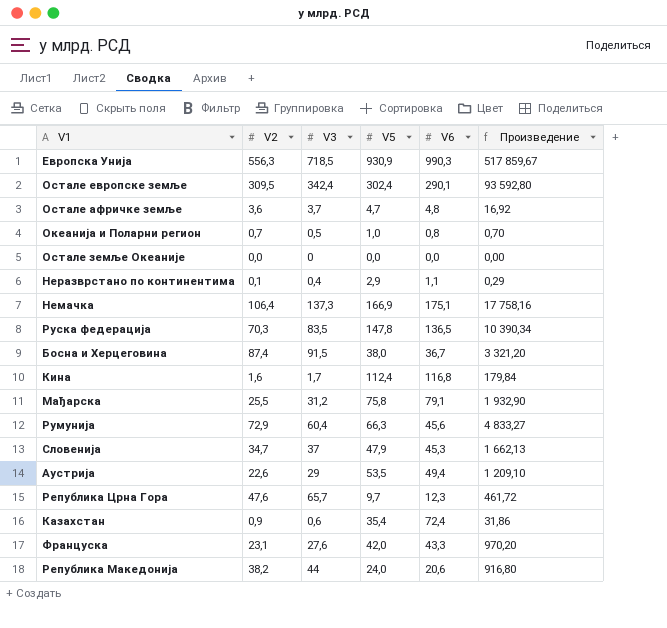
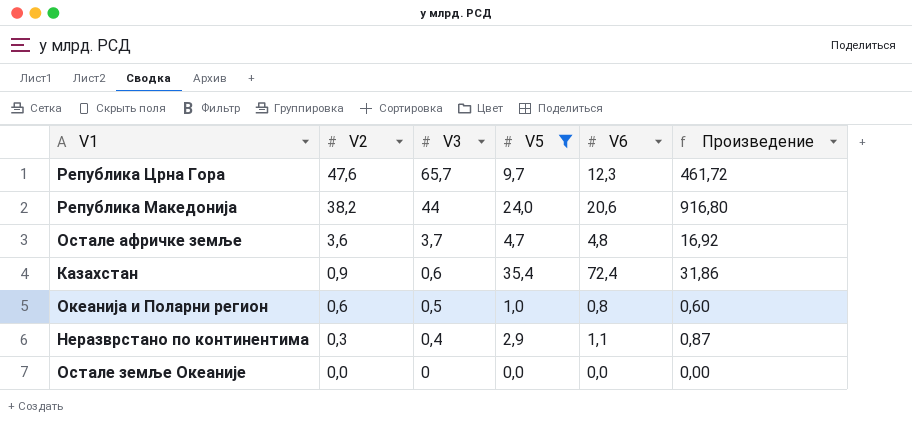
filter: none -> V5 <= 35,4
row order: none -> V2 descending
Океанија и Поларни регион | V2: 0,7 -> 0,6
Океанија и Поларни регион | Произведение: 0,70 -> 0,60
Неразврстано по континентима | V2: 0,1 -> 0,3
Неразврстано по континентима | Произведение: 0,29 -> 0,87

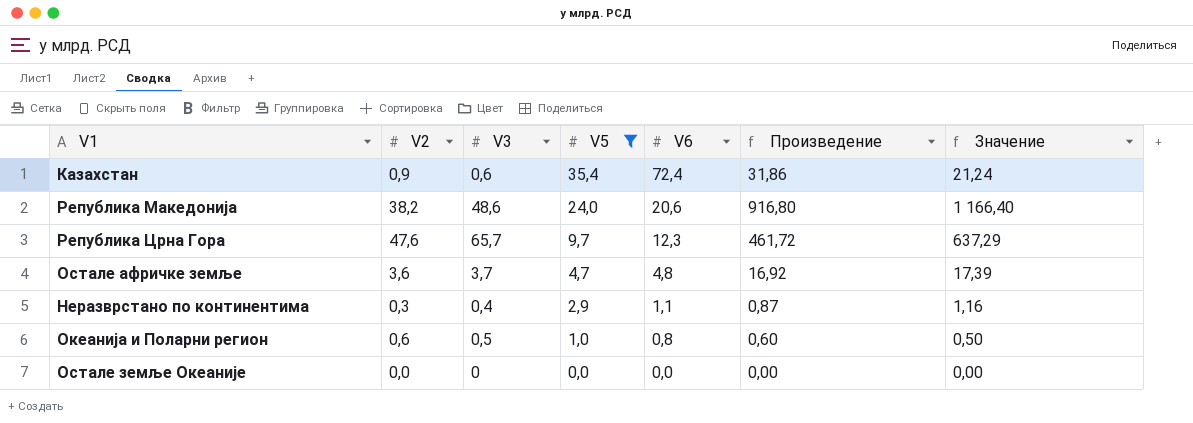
row order: V2 descending -> V5 descending
column Значение | formula: none -> [V3] * [V5]
Република Македонија | V3: 44 -> 48,6

